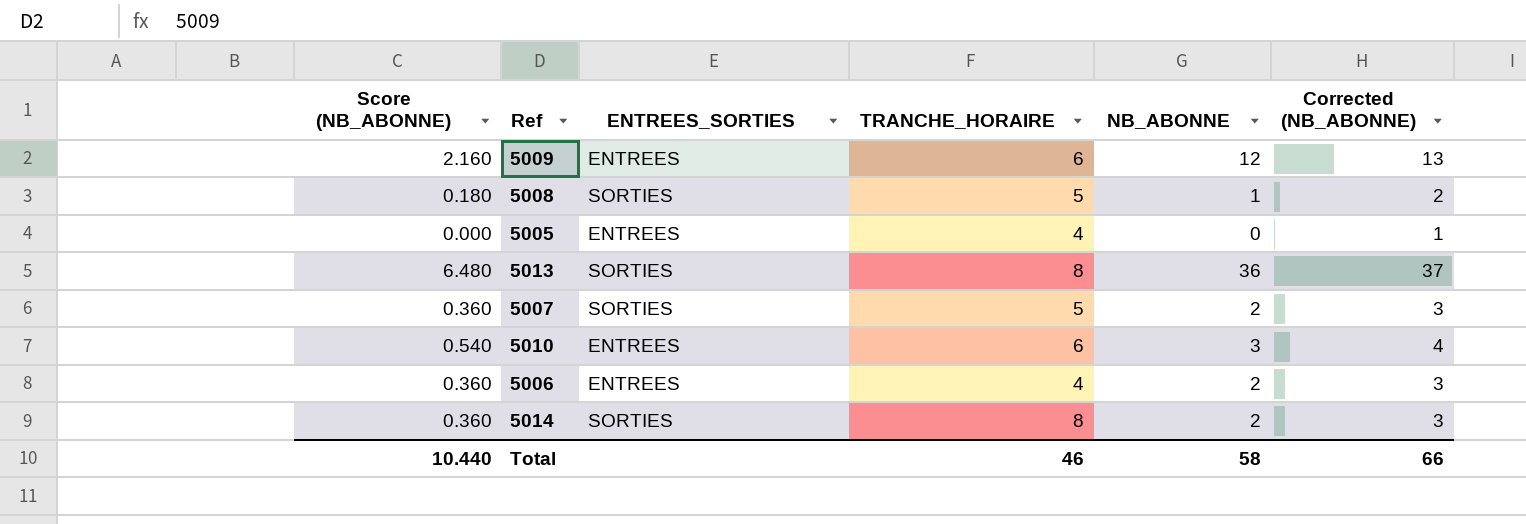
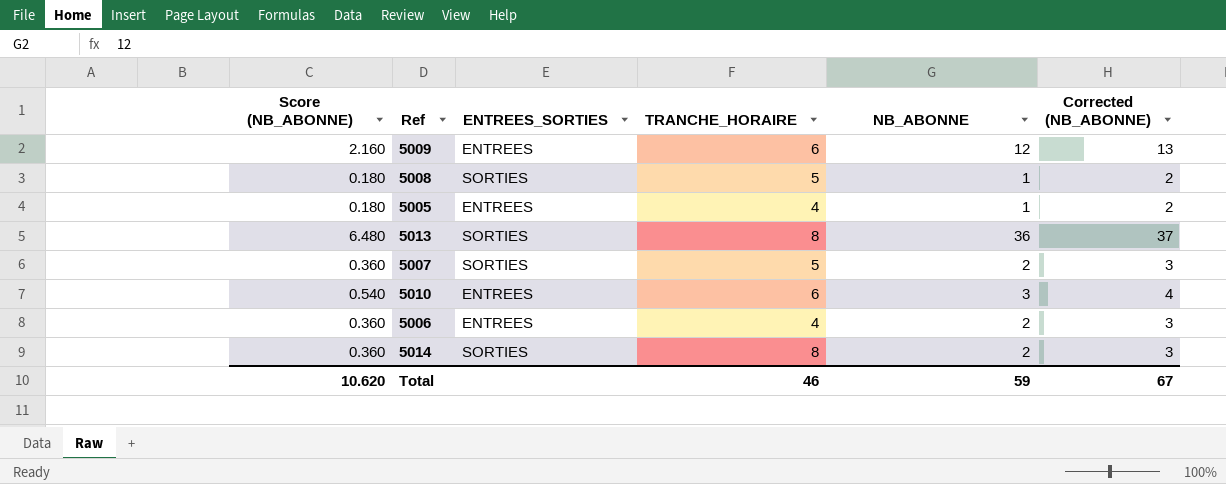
5005 | Score (NB_ABONNE): 0.000 -> 0.180
5005 | NB_ABONNE: 0 -> 1
5005 | Corrected (NB_ABONNE): 1 -> 2
Total | Score (NB_ABONNE): 10.440 -> 10.620
Total | NB_ABONNE: 58 -> 59
Total | Corrected (NB_ABONNE): 66 -> 67

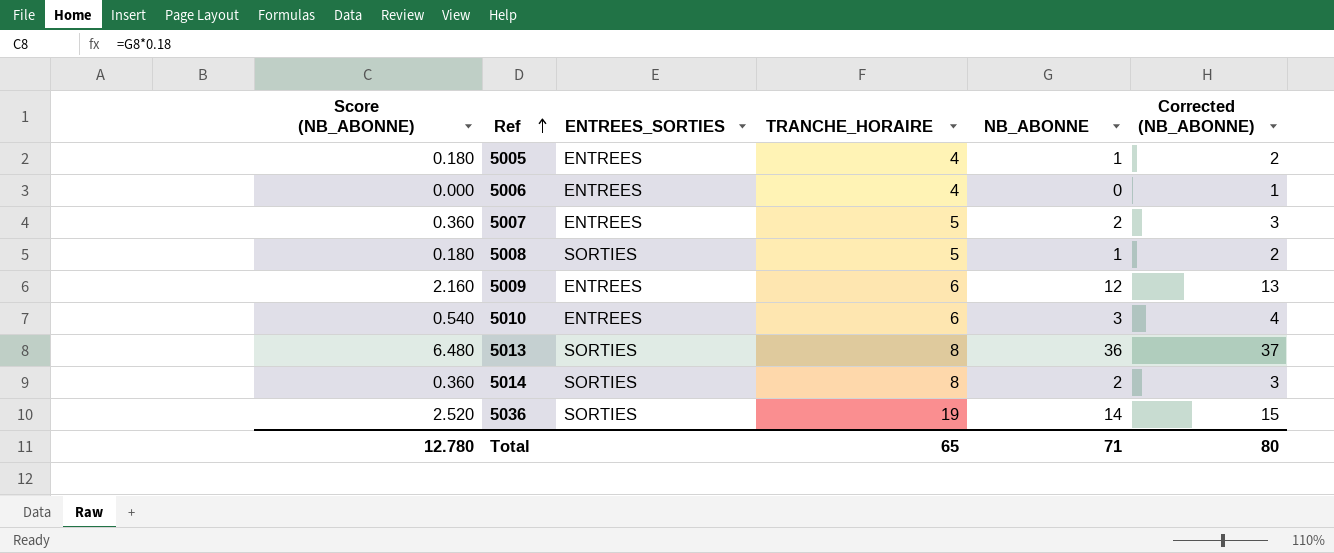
row order: none -> Ref ascending
5006 | Score (NB_ABONNE): 0.360 -> 0.000
5006 | NB_ABONNE: 2 -> 0
5006 | Corrected (NB_ABONNE): 3 -> 1
5007 | ENTREES_SORTIES: SORTIES -> ENTREES
row 5036: none -> 2.520 | SORTIES | 19 | 14 | 15
Total | Score (NB_ABONNE): 10.620 -> 12.780
Total | TRANCHE_HORAIRE: 46 -> 65
Total | NB_ABONNE: 59 -> 71
Total | Corrected (NB_ABONNE): 67 -> 80

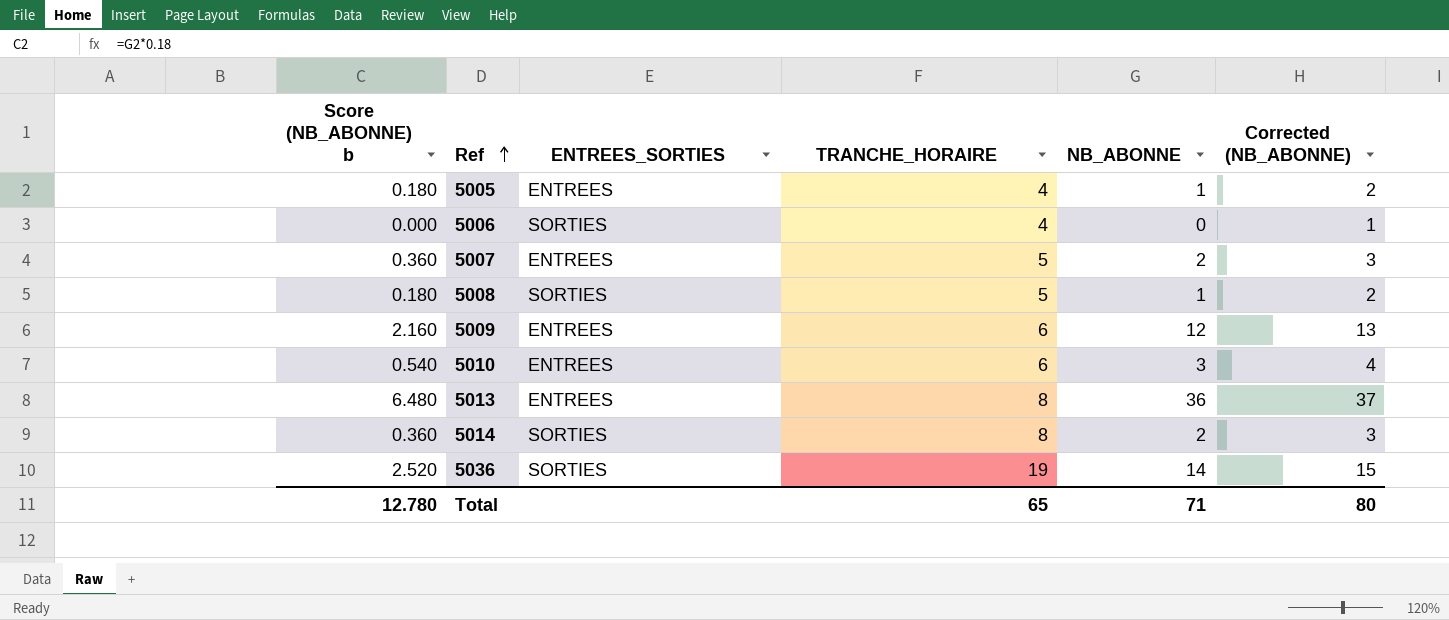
column name: Score (NB_ABONNE) -> Score (NB_ABONNE) b
5006 | ENTREES_SORTIES: ENTREES -> SORTIES
5013 | ENTREES_SORTIES: SORTIES -> ENTREES

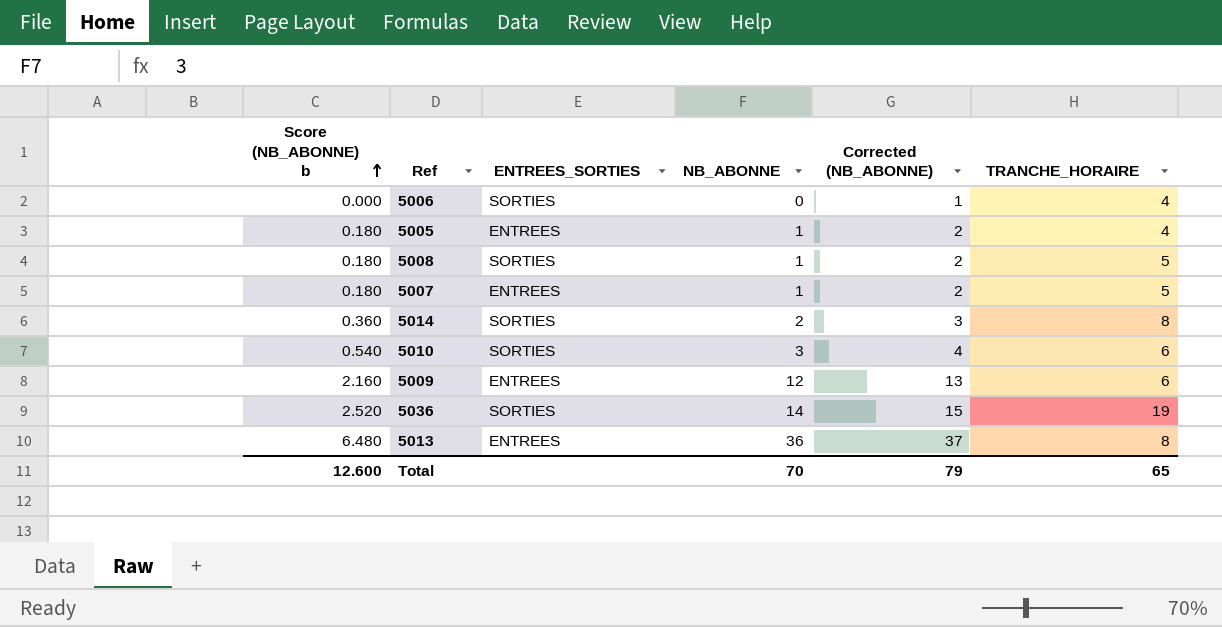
row order: Ref ascending -> Score (NB_ABONNE) b ascending
column TRANCHE_HORAIRE | position: 4 -> 6
5007 | Score (NB_ABONNE) b: 0.360 -> 0.180
5007 | NB_ABONNE: 2 -> 1
5007 | Corrected (NB_ABONNE): 3 -> 2
5010 | ENTREES_SORTIES: ENTREES -> SORTIES
Total | Score (NB_ABONNE) b: 12.780 -> 12.600
Total | NB_ABONNE: 71 -> 70
Total | Corrected (NB_ABONNE): 80 -> 79

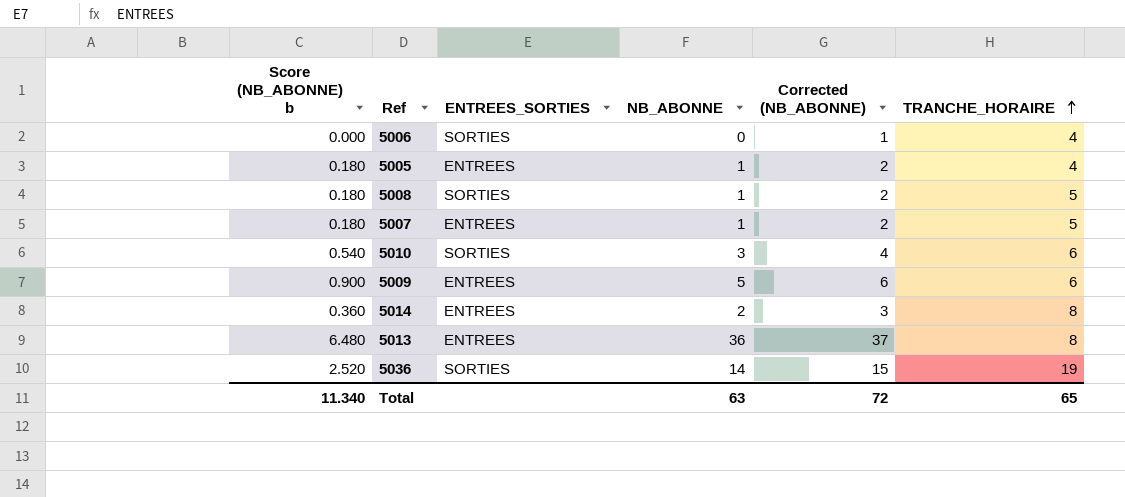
row order: Score (NB_ABONNE) b ascending -> TRANCHE_HORAIRE ascending
5009 | Score (NB_ABONNE) b: 2.160 -> 0.900
5009 | NB_ABONNE: 12 -> 5
5009 | Corrected (NB_ABONNE): 13 -> 6
5014 | ENTREES_SORTIES: SORTIES -> ENTREES
Total | Score (NB_ABONNE) b: 12.600 -> 11.340
Total | NB_ABONNE: 70 -> 63
Total | Corrected (NB_ABONNE): 79 -> 72

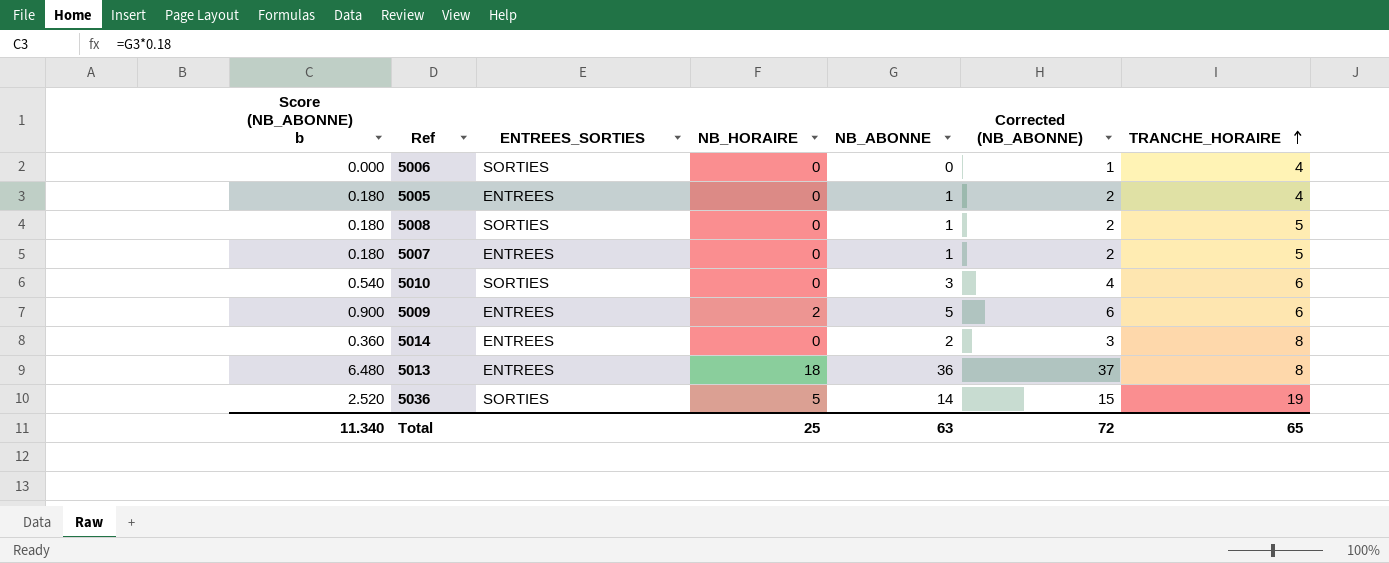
column NB_HORAIRE | position: none -> 4

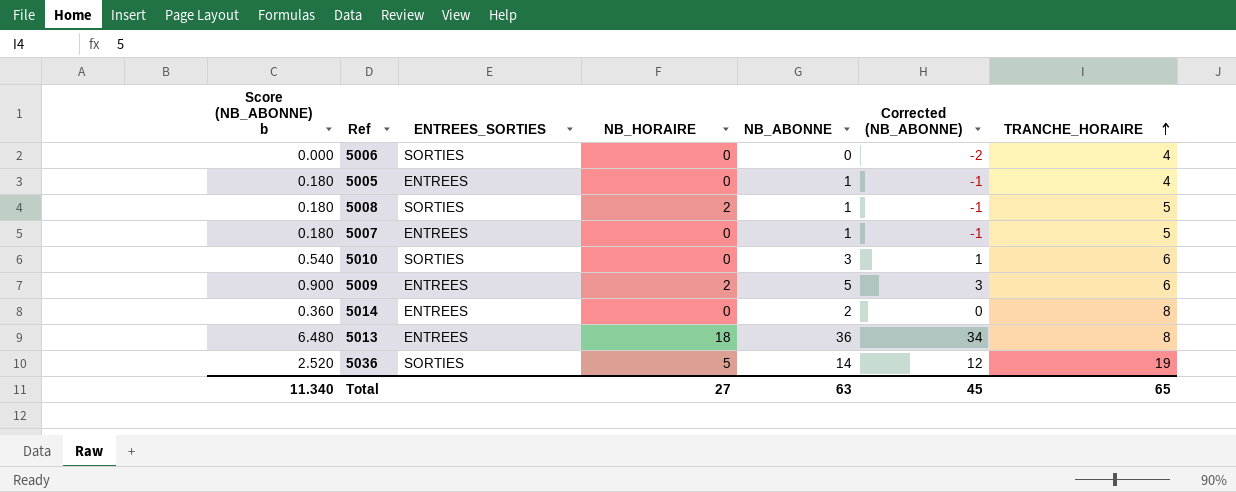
column Corrected (NB_ABONNE) | formula: [NB_ABONNE] + 1 -> [NB_ABONNE] - 2
5008 | NB_HORAIRE: 0 -> 2
Total | NB_HORAIRE: 25 -> 27
Total | Corrected (NB_ABONNE): 72 -> 45

